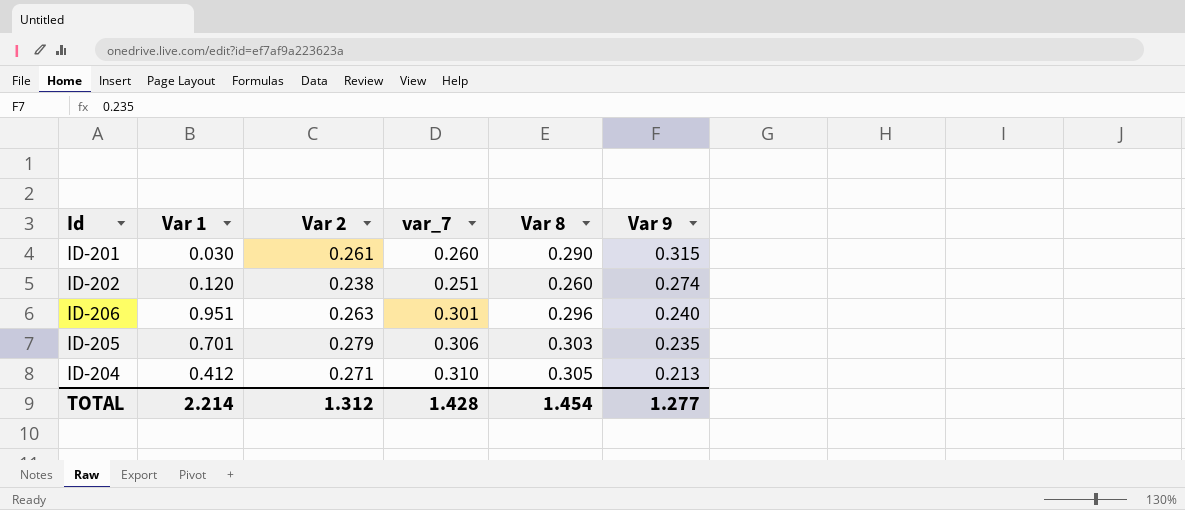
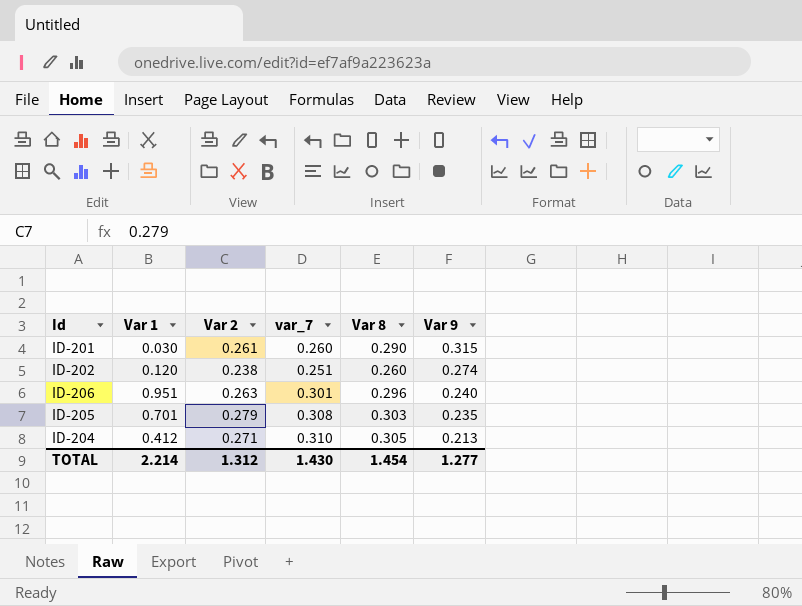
ID-205 | var_7: 0.306 -> 0.308
TOTAL | var_7: 1.428 -> 1.430

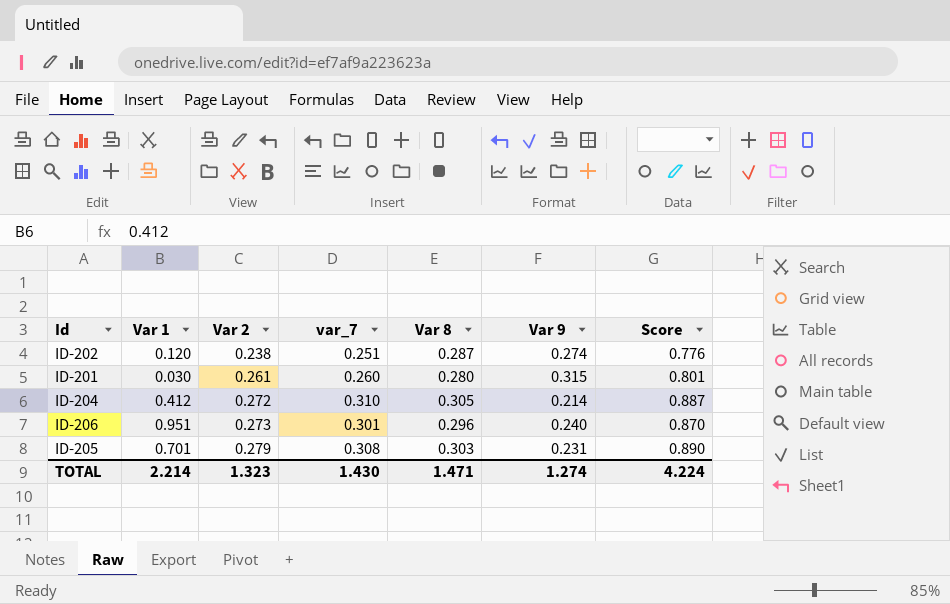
row order: Var 9 descending -> Var 2 ascending
column Score | formula: none -> [Var 2] + [var_7] + [Var 8]
ID-202 | Var 8: 0.260 -> 0.287
ID-201 | Var 8: 0.290 -> 0.280
ID-204 | Var 2: 0.271 -> 0.272
ID-204 | Var 9: 0.213 -> 0.214
ID-206 | Var 2: 0.263 -> 0.273
ID-205 | Var 9: 0.235 -> 0.231
TOTAL | Var 2: 1.312 -> 1.323
TOTAL | Var 8: 1.454 -> 1.471
TOTAL | Var 9: 1.277 -> 1.274

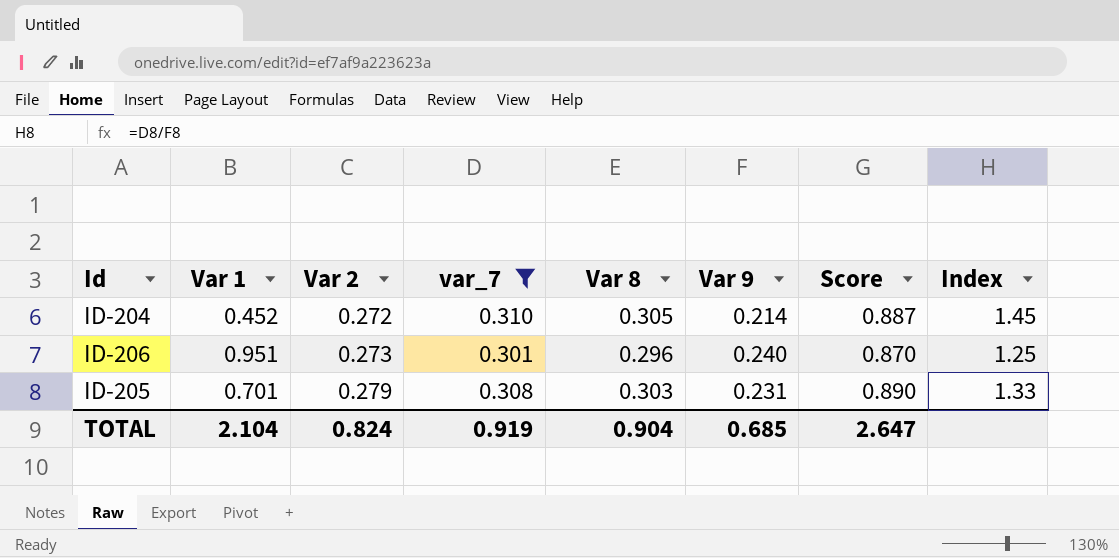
filter: none -> var_7 >= 0.301
column Index | formula: none -> [var_7] / [Var 9]
ID-204 | Var 1: 0.412 -> 0.452
TOTAL | Var 1: 2.214 -> 2.104
TOTAL | Var 2: 1.323 -> 0.824
TOTAL | var_7: 1.430 -> 0.919
TOTAL | Var 8: 1.471 -> 0.904
TOTAL | Var 9: 1.274 -> 0.685
TOTAL | Score: 4.224 -> 2.647

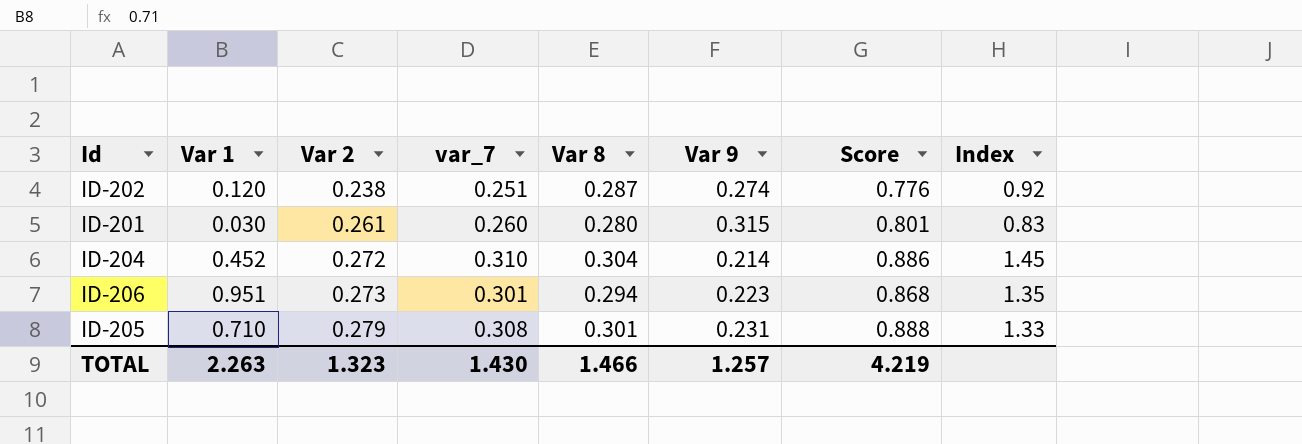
filter: var_7 >= 0.301 -> none
ID-204 | Var 8: 0.305 -> 0.304
ID-204 | Score: 0.887 -> 0.886
ID-206 | Var 8: 0.296 -> 0.294
ID-206 | Var 9: 0.240 -> 0.223
ID-206 | Score: 0.870 -> 0.868
ID-206 | Index: 1.25 -> 1.35
ID-205 | Var 1: 0.701 -> 0.710
ID-205 | Var 8: 0.303 -> 0.301
ID-205 | Score: 0.890 -> 0.888
TOTAL | Var 1: 2.104 -> 2.263
TOTAL | Var 2: 0.824 -> 1.323
TOTAL | var_7: 0.919 -> 1.430
TOTAL | Var 8: 0.904 -> 1.466
TOTAL | Var 9: 0.685 -> 1.257
TOTAL | Score: 2.647 -> 4.219

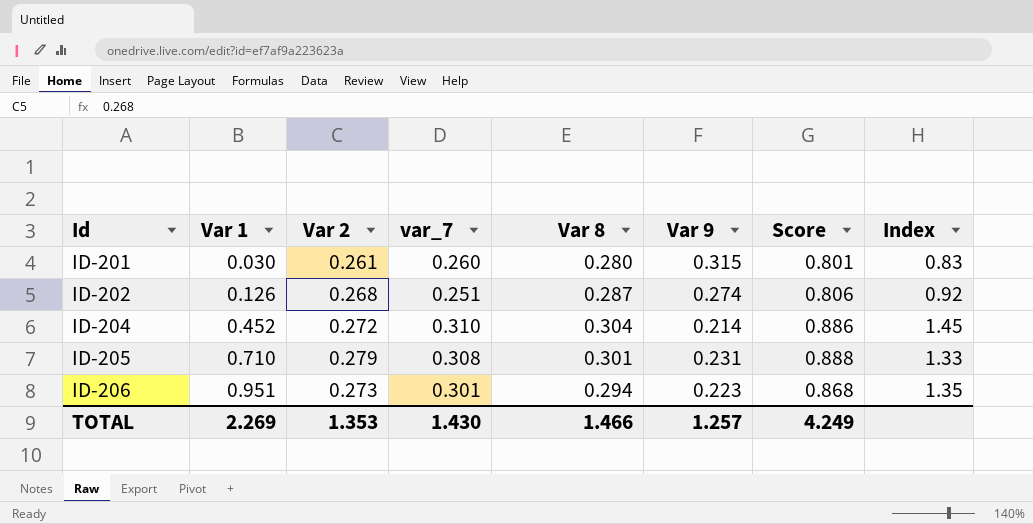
row order: Var 2 ascending -> Id ascending
ID-202 | Var 1: 0.120 -> 0.126
ID-202 | Var 2: 0.238 -> 0.268
ID-202 | Score: 0.776 -> 0.806
TOTAL | Var 1: 2.263 -> 2.269
TOTAL | Var 2: 1.323 -> 1.353
TOTAL | Score: 4.219 -> 4.249

